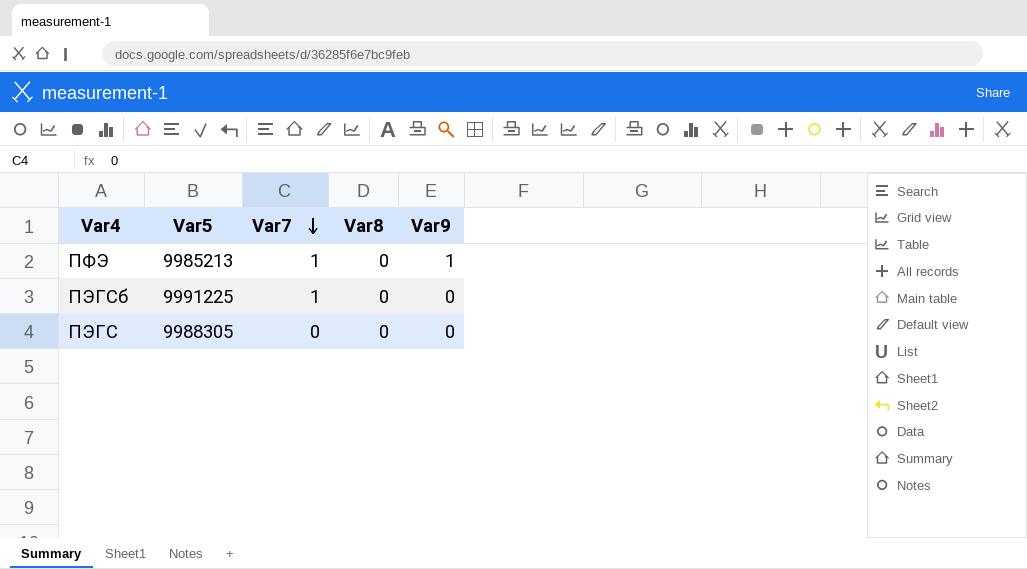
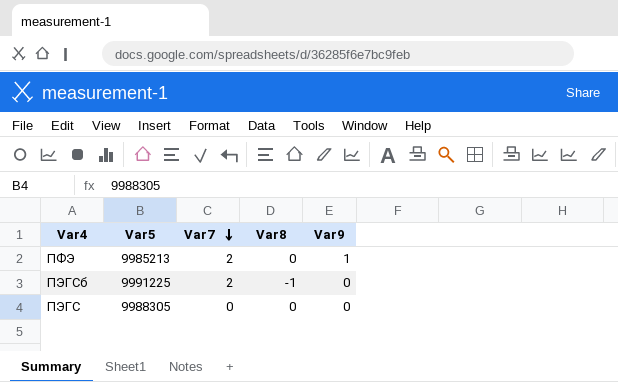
ПФЭ | Var7: 1 -> 2
ПЭГСб | Var7: 1 -> 2
ПЭГСб | Var8: 0 -> -1

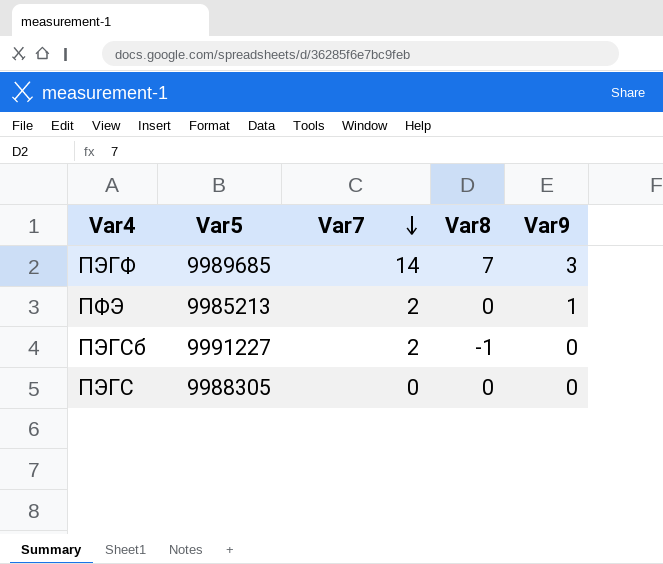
row ПЭГФ: none -> 9989685 | 14 | 7 | 3
ПЭГСб | Var5: 9991225 -> 9991227

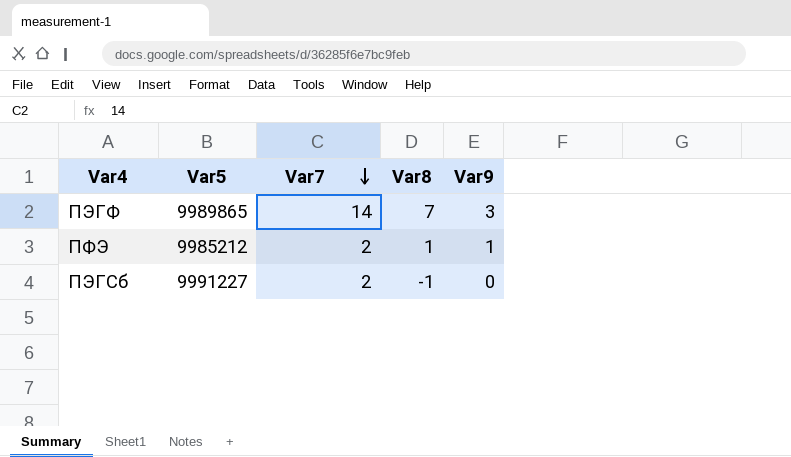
row ПЭГС: 9988305 | 0 | 0 | 0 -> none
ПЭГФ | Var5: 9989685 -> 9989865
ПФЭ | Var5: 9985213 -> 9985212
ПФЭ | Var8: 0 -> 1

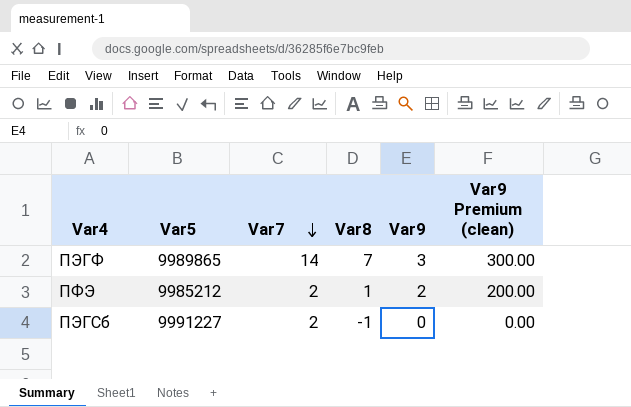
column Var9 Premium (clean) | formula: none -> [Var9] * 100
ПФЭ | Var9: 1 -> 2

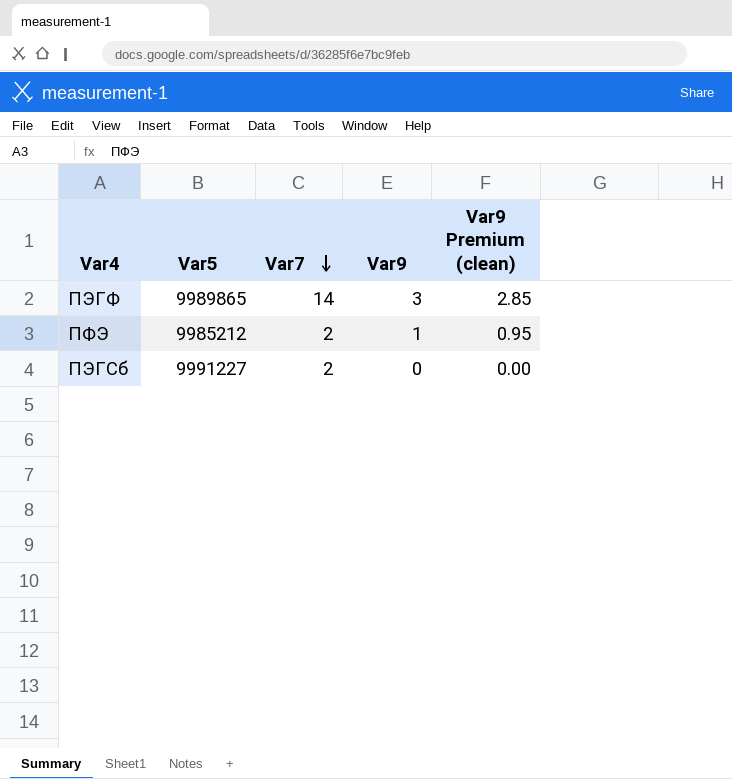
column Var8 | position: 4 -> none
column Var9 Premium (clean) | formula: [Var9] * 100 -> [Var9] * 0.95
ПФЭ | Var9: 2 -> 1

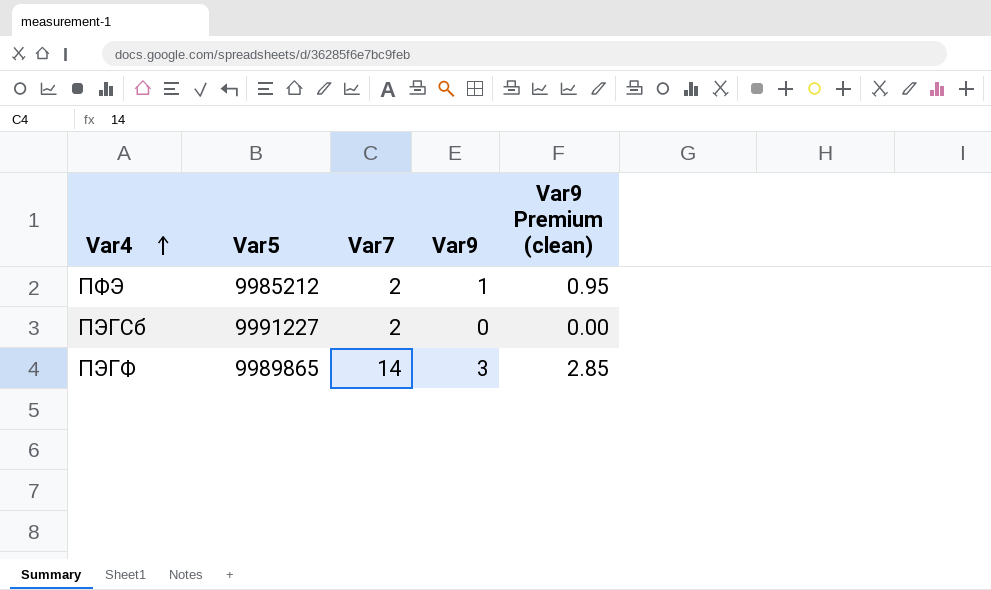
row order: Var7 descending -> Var4 ascending

